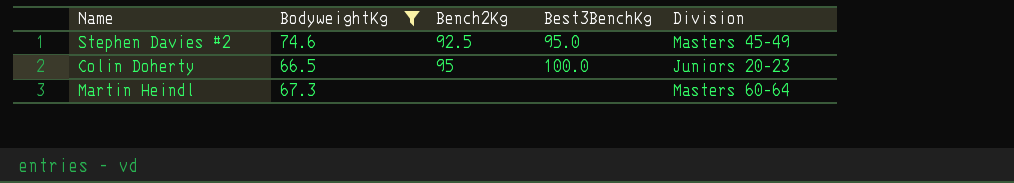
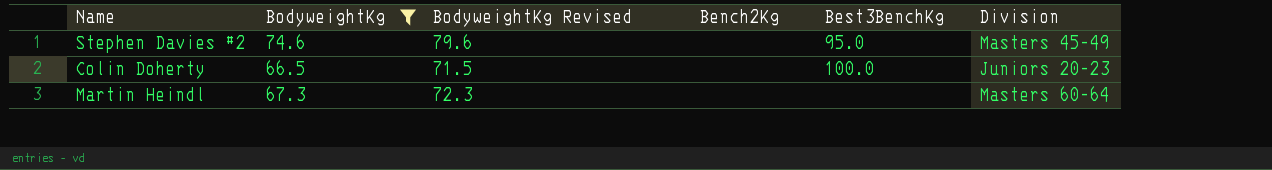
column BodyweightKg Revised | formula: none -> [BodyweightKg] + 5
Stephen Davies #2 | Bench2Kg: 92.5 -> none
Colin Doherty | Bench2Kg: 95 -> none

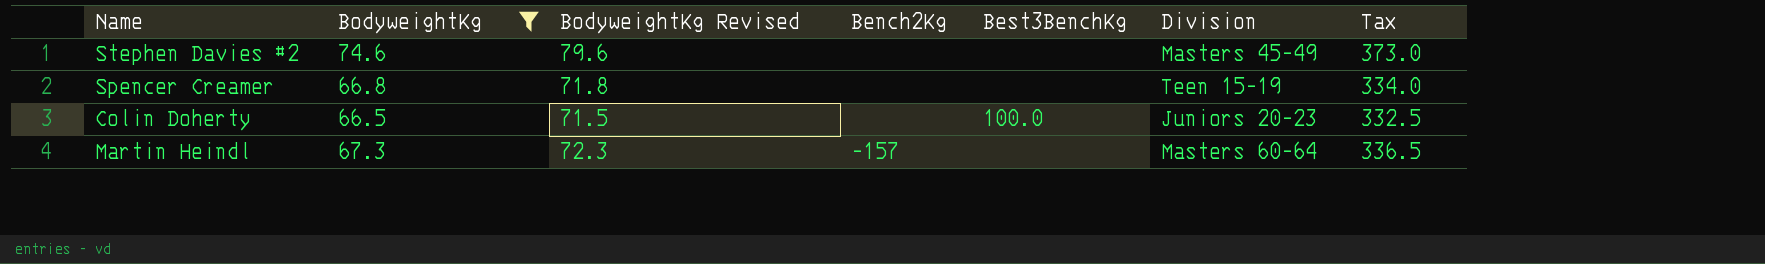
column Tax | formula: none -> [BodyweightKg] * 5
Stephen Davies #2 | Best3BenchKg: 95.0 -> none
row Spencer Creamer: none -> 66.8 | 71.8 | none | none | Teen 15-19 | 334.0
Martin Heindl | Bench2Kg: none -> -157

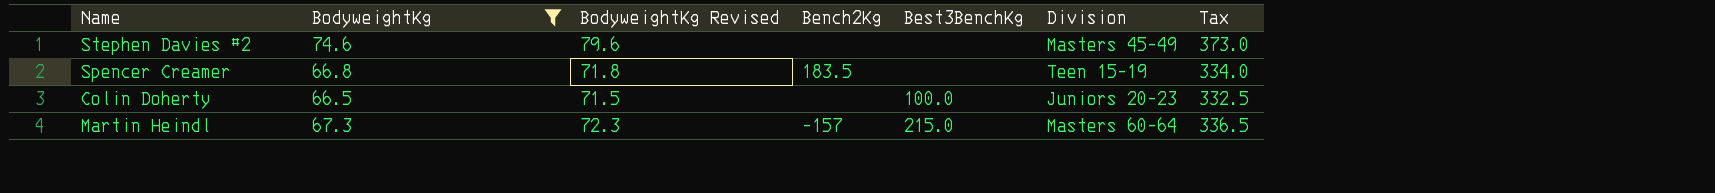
Spencer Creamer | Bench2Kg: none -> 183.5
Martin Heindl | Best3BenchKg: none -> 215.0

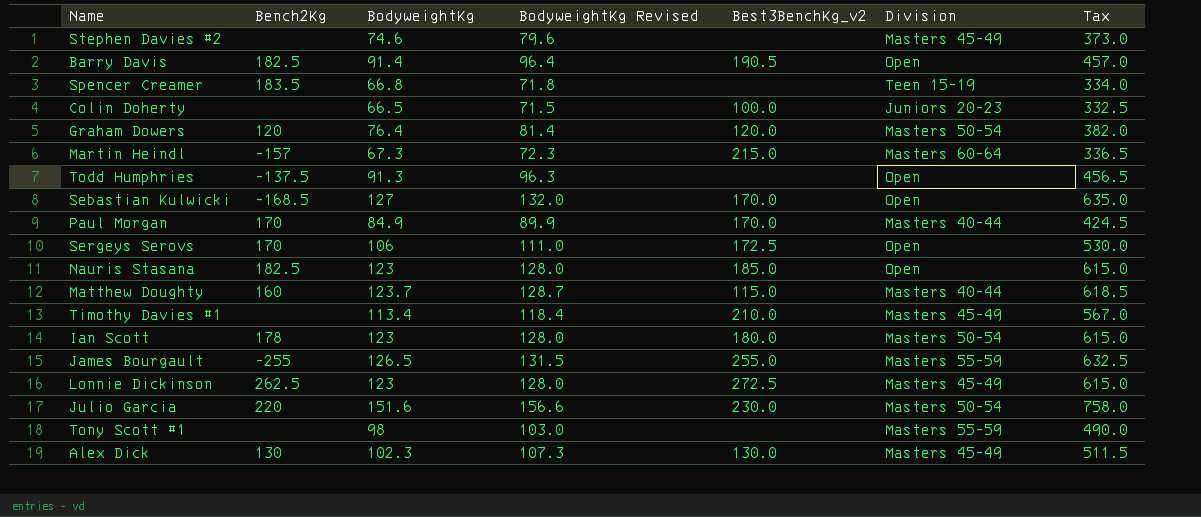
filter: BodyweightKg <= 74.6 -> none
column Bench2Kg | position: 4 -> 2
column name: Best3BenchKg -> Best3BenchKg_v2

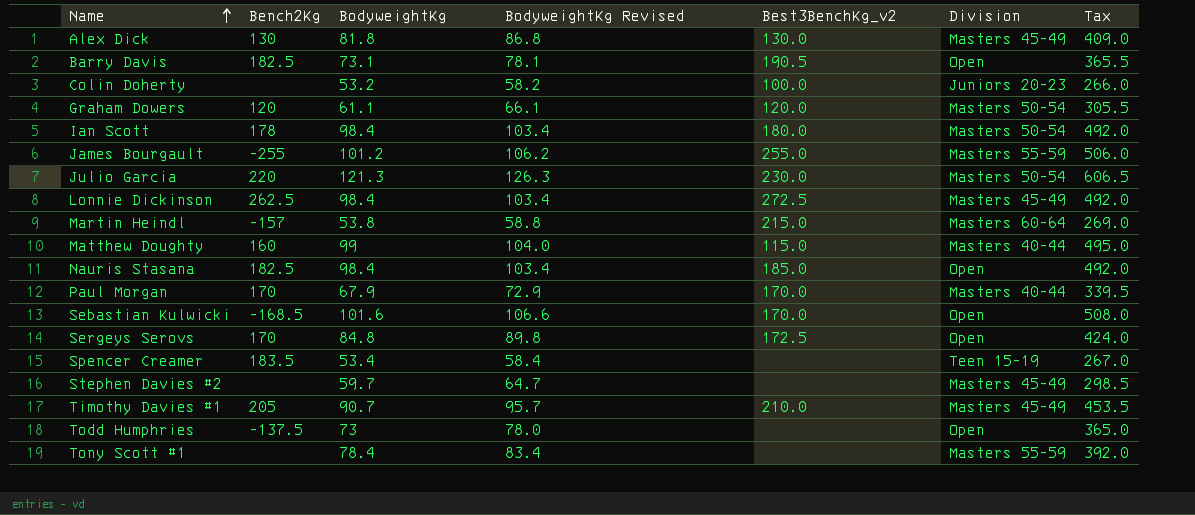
row order: none -> Name ascending
Alex Dick | BodyweightKg: 102.3 -> 81.8
Alex Dick | BodyweightKg Revised: 107.3 -> 86.8
Alex Dick | Tax: 511.5 -> 409.0
Barry Davis | BodyweightKg: 91.4 -> 73.1
Barry Davis | BodyweightKg Revised: 96.4 -> 78.1
Barry Davis | Tax: 457.0 -> 365.5
Colin Doherty | BodyweightKg: 66.5 -> 53.2
Colin Doherty | BodyweightKg Revised: 71.5 -> 58.2
Colin Doherty | Tax: 332.5 -> 266.0
Graham Dowers | BodyweightKg: 76.4 -> 61.1
Graham Dowers | BodyweightKg Revised: 81.4 -> 66.1
Graham Dowers | Tax: 382.0 -> 305.5
Ian Scott | BodyweightKg: 123 -> 98.4
Ian Scott | BodyweightKg Revised: 128.0 -> 103.4
Ian Scott | Tax: 615.0 -> 492.0
James Bourgault | BodyweightKg: 126.5 -> 101.2
James Bourgault | BodyweightKg Revised: 131.5 -> 106.2
James Bourgault | Tax: 632.5 -> 506.0
Julio Garcia | BodyweightKg: 151.6 -> 121.3
Julio Garcia | BodyweightKg Revised: 156.6 -> 126.3
Julio Garcia | Tax: 758.0 -> 606.5
Lonnie Dickinson | BodyweightKg: 123 -> 98.4
Lonnie Dickinson | BodyweightKg Revised: 128.0 -> 103.4
Lonnie Dickinson | Tax: 615.0 -> 492.0
Martin Heindl | BodyweightKg: 67.3 -> 53.8
Martin Heindl | BodyweightKg Revised: 72.3 -> 58.8
Martin Heindl | Tax: 336.5 -> 269.0
Matthew Doughty | BodyweightKg: 123.7 -> 99
Matthew Doughty | BodyweightKg Revised: 128.7 -> 104.0
Matthew Doughty | Tax: 618.5 -> 495.0
Nauris Stasana | BodyweightKg: 123 -> 98.4
Nauris Stasana | BodyweightKg Revised: 128.0 -> 103.4
Nauris Stasana | Tax: 615.0 -> 492.0
Paul Morgan | BodyweightKg: 84.9 -> 67.9
Paul Morgan | BodyweightKg Revised: 89.9 -> 72.9
Paul Morgan | Tax: 424.5 -> 339.5
Sebastian Kulwicki | BodyweightKg: 127 -> 101.6
Sebastian Kulwicki | BodyweightKg Revised: 132.0 -> 106.6
Sebastian Kulwicki | Tax: 635.0 -> 508.0
Sergeys Serovs | BodyweightKg: 106 -> 84.8
Sergeys Serovs | BodyweightKg Revised: 111.0 -> 89.8
Sergeys Serovs | Tax: 530.0 -> 424.0
Spencer Creamer | BodyweightKg: 66.8 -> 53.4
Spencer Creamer | BodyweightKg Revised: 71.8 -> 58.4
Spencer Creamer | Tax: 334.0 -> 267.0
Stephen Davies #2 | BodyweightKg: 74.6 -> 59.7
Stephen Davies #2 | BodyweightKg Revised: 79.6 -> 64.7
Stephen Davies #2 | Tax: 373.0 -> 298.5
Timothy Davies #1 | Bench2Kg: none -> 205
Timothy Davies #1 | BodyweightKg: 113.4 -> 90.7
Timothy Davies #1 | BodyweightKg Revised: 118.4 -> 95.7
Timothy Davies #1 | Tax: 567.0 -> 453.5
Todd Humphries | BodyweightKg: 91.3 -> 73
Todd Humphries | BodyweightKg Revised: 96.3 -> 78.0
Todd Humphries | Tax: 456.5 -> 365.0
Tony Scott #1 | BodyweightKg: 98 -> 78.4
Tony Scott #1 | BodyweightKg Revised: 103.0 -> 83.4
Tony Scott #1 | Tax: 490.0 -> 392.0

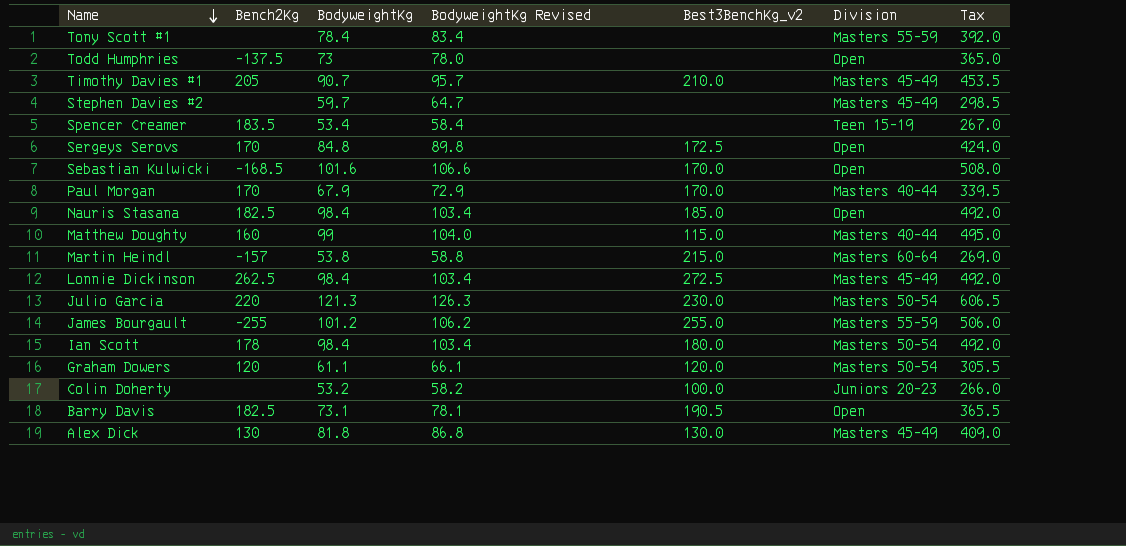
row order: Name ascending -> Name descending

